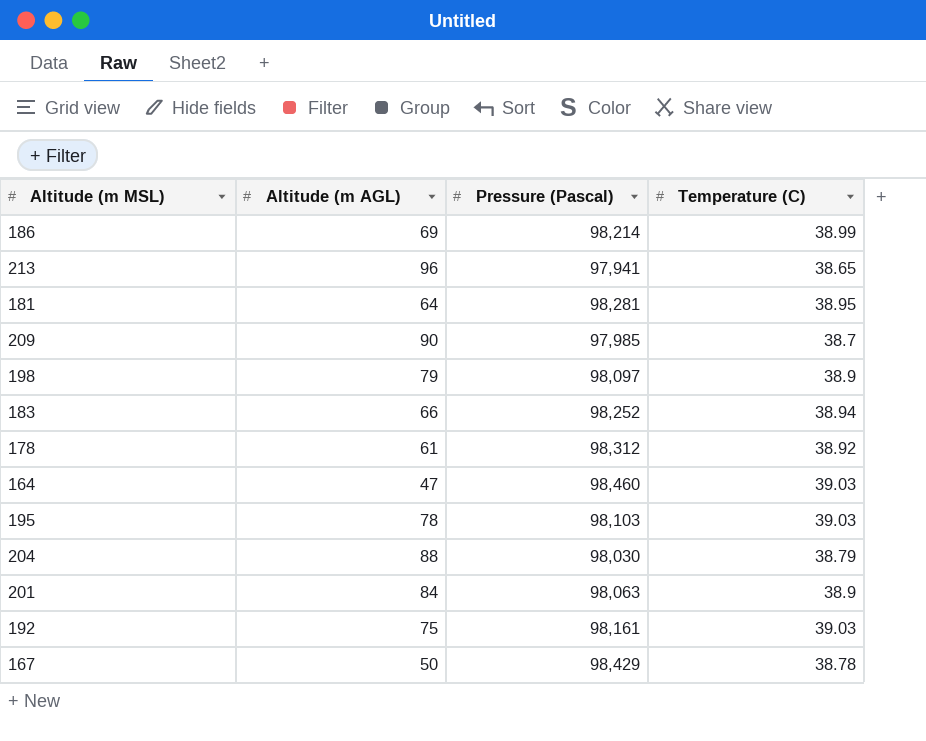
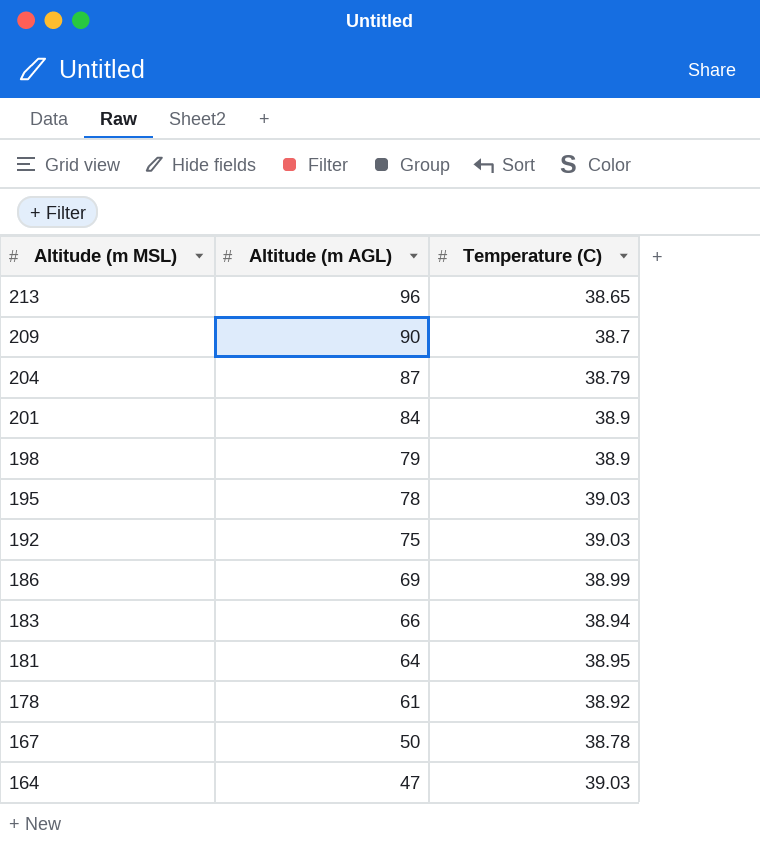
row order: none -> Altitude (m MSL) descending
column Pressure (Pascal) | position: 3 -> none
204 | Altitude (m AGL): 88 -> 87

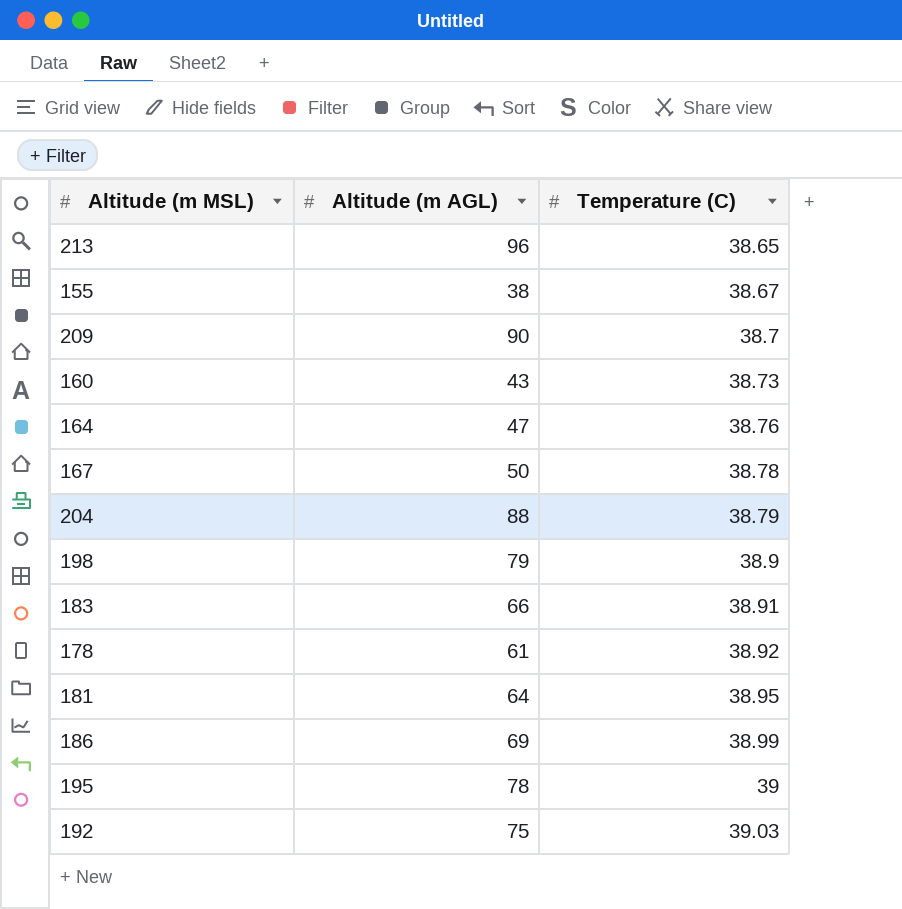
row order: Altitude (m MSL) descending -> Temperature (C) ascending
row 201: 84 | 38.9 -> none
row 155: none -> 38 | 38.67
row 160: none -> 43 | 38.73
164 | Temperature (C): 39.03 -> 38.76
204 | Altitude (m AGL): 87 -> 88
183 | Temperature (C): 38.94 -> 38.91
195 | Temperature (C): 39.03 -> 39

